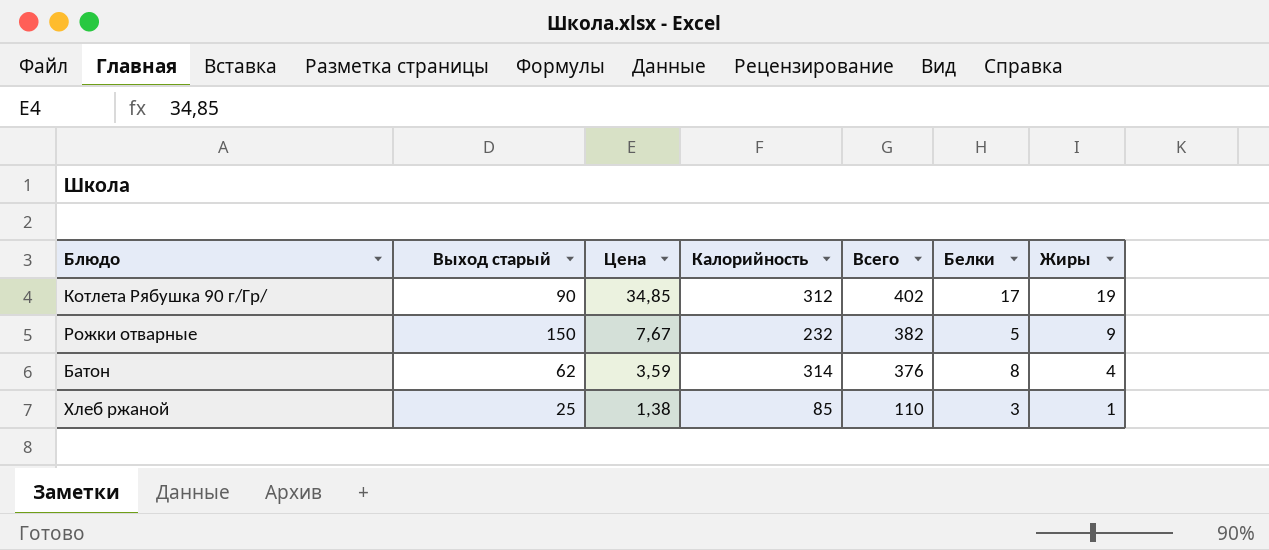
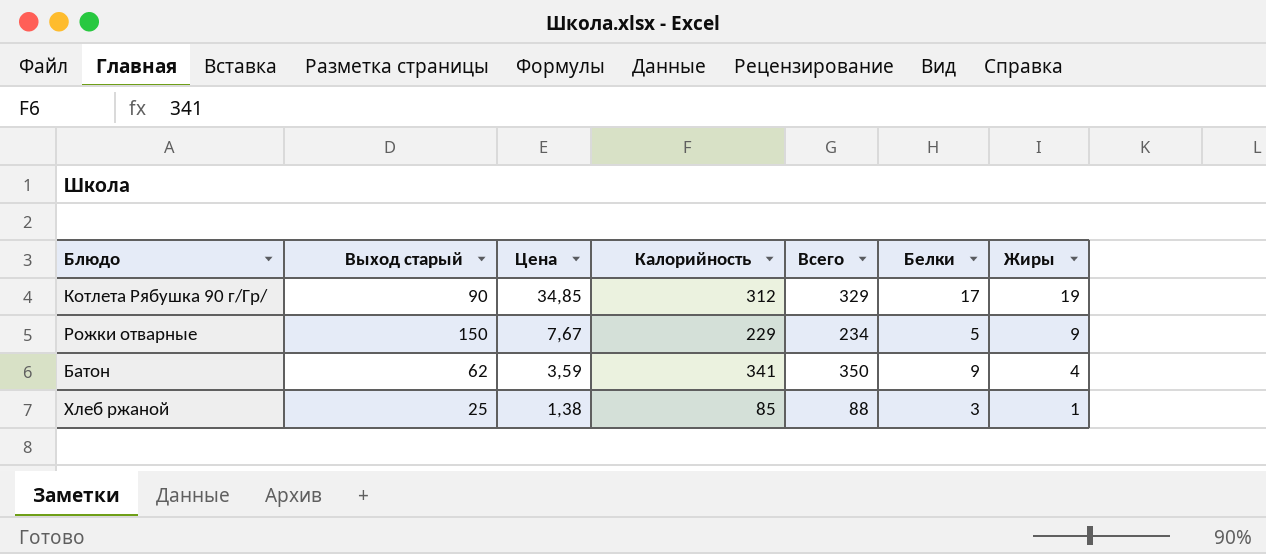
column Всего | formula: [Выход старый] + [Калорийность] -> [Калорийность] + [Белки]
Рожки отварные | Калорийность: 232 -> 229
Батон | Калорийность: 314 -> 341
Батон | Белки: 8 -> 9

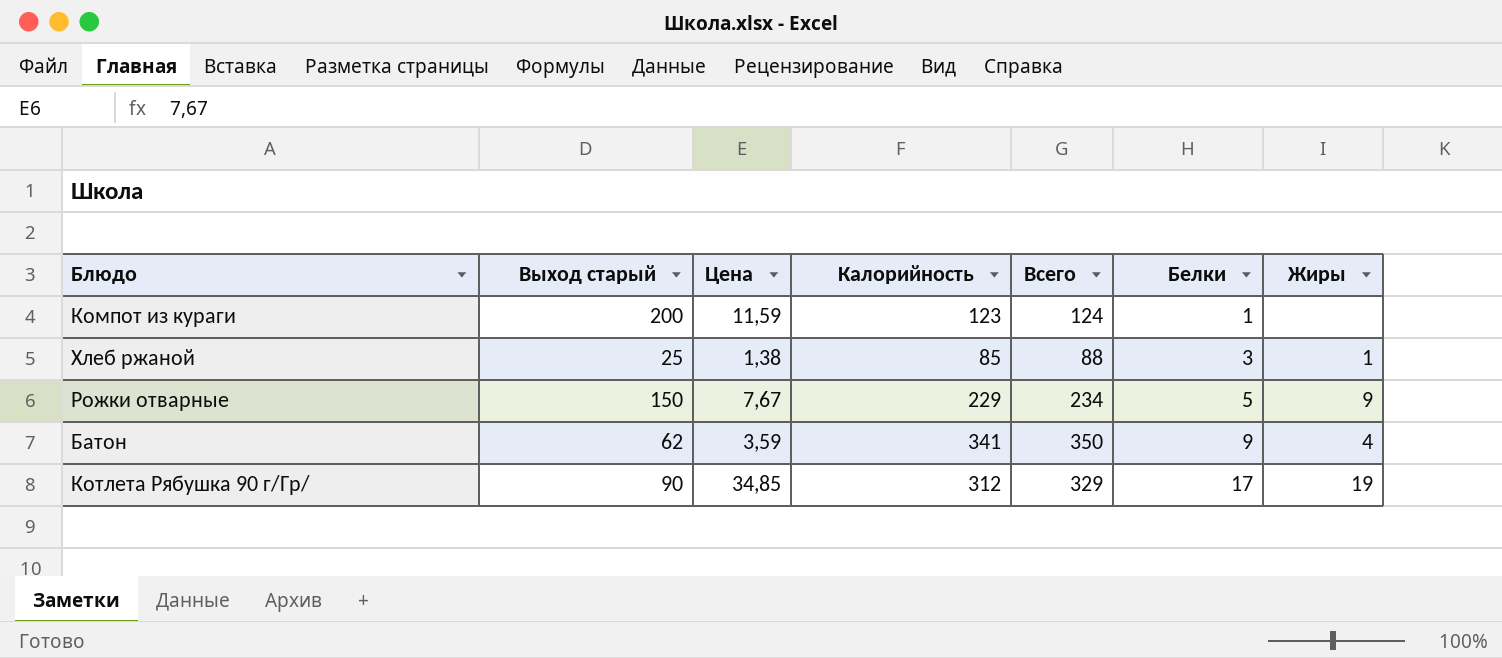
row order: Цена descending -> Белки ascending
row Компот из кураги: none -> 200 | 11,59 | 123 | 124 | 1 | none

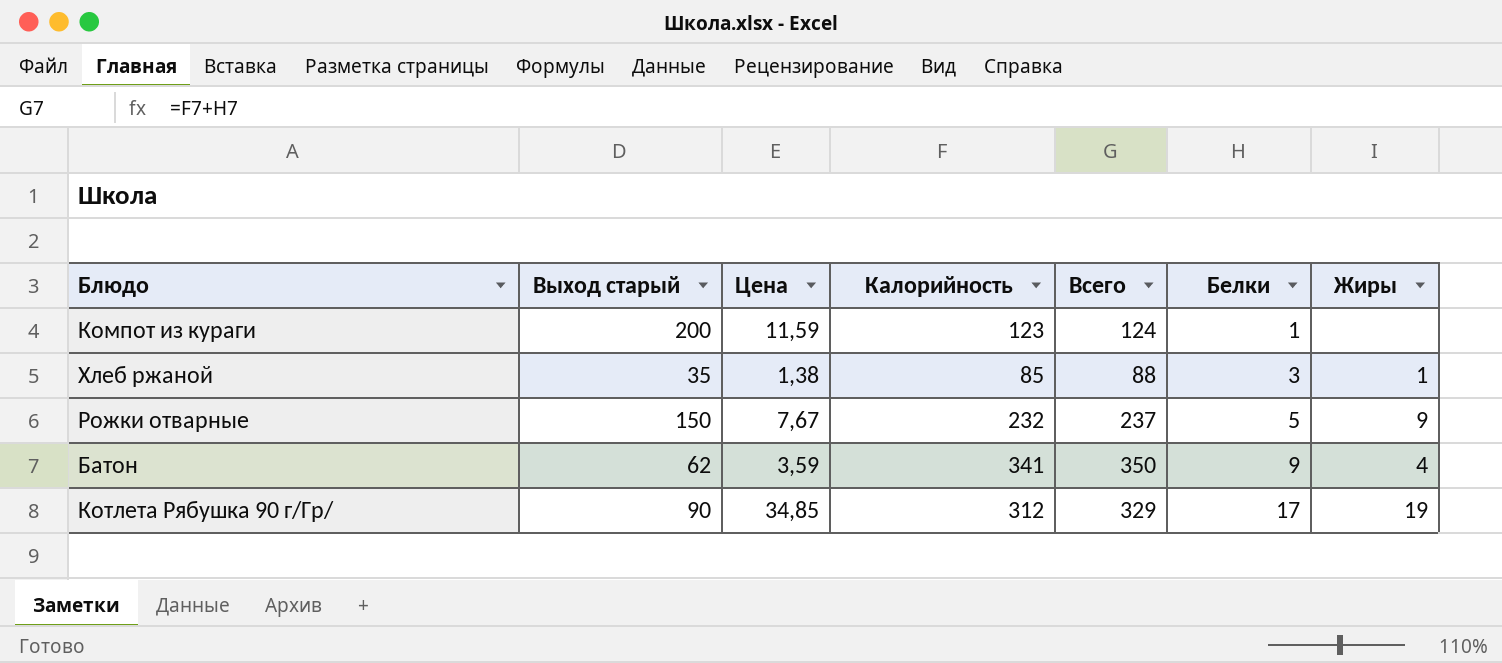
Хлеб ржаной | Выход старый: 25 -> 35
Рожки отварные | Калорийность: 229 -> 232
Рожки отварные | Всего: 234 -> 237

